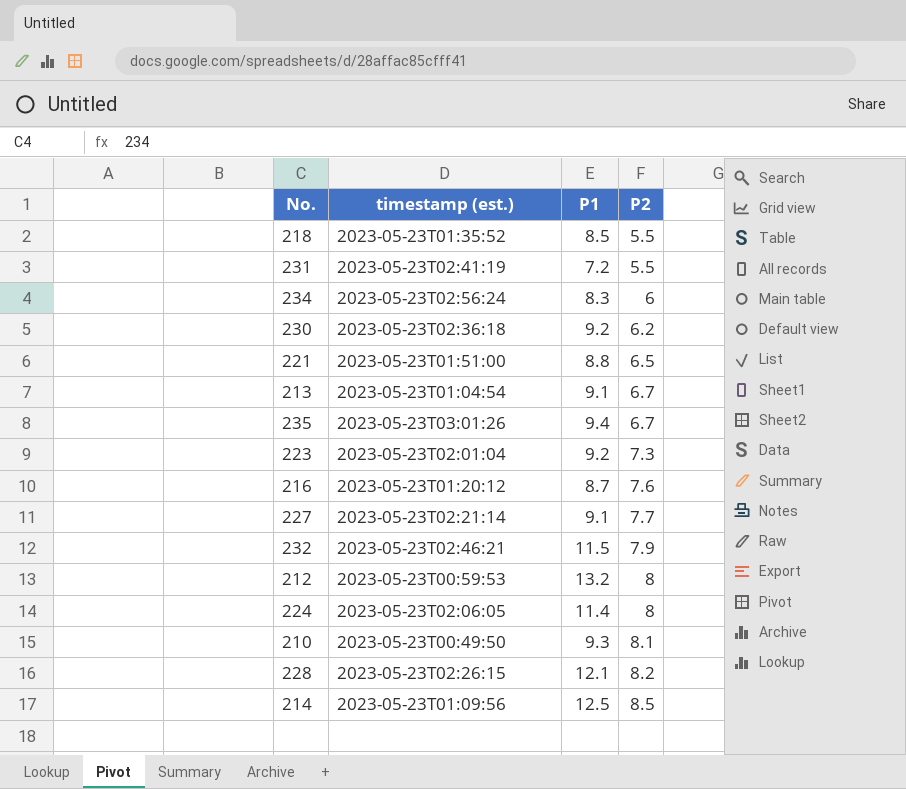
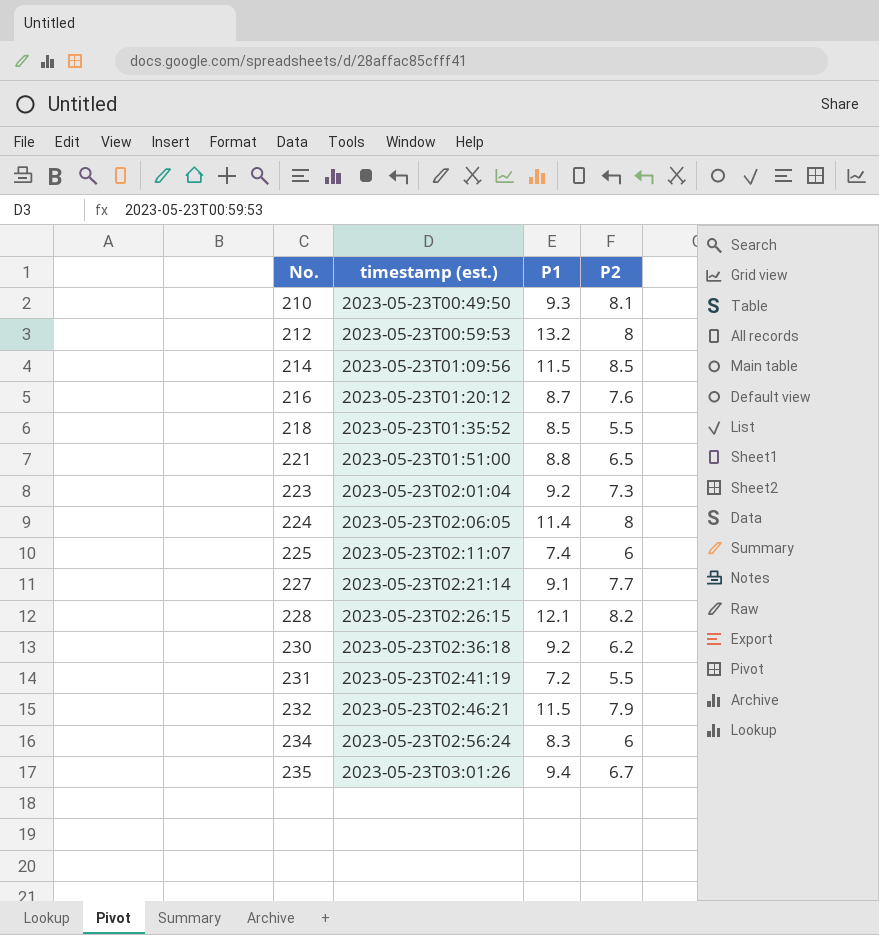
row order: P2 ascending -> No. ascending
row 213: 2023-05-23T01:04:54 | 9.1 | 6.7 -> none
214 | P1: 12.5 -> 11.5
row 225: none -> 2023-05-23T02:11:07 | 7.4 | 6

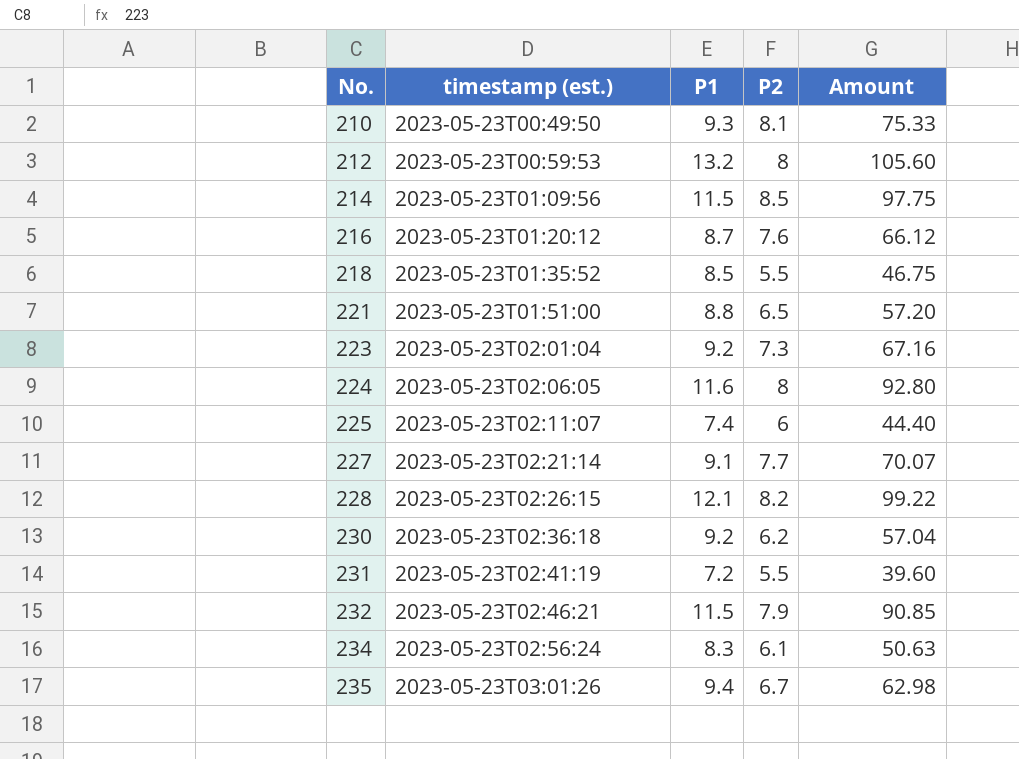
column Amount | formula: none -> [P1] * [P2]
224 | P1: 11.4 -> 11.6
234 | P2: 6 -> 6.1

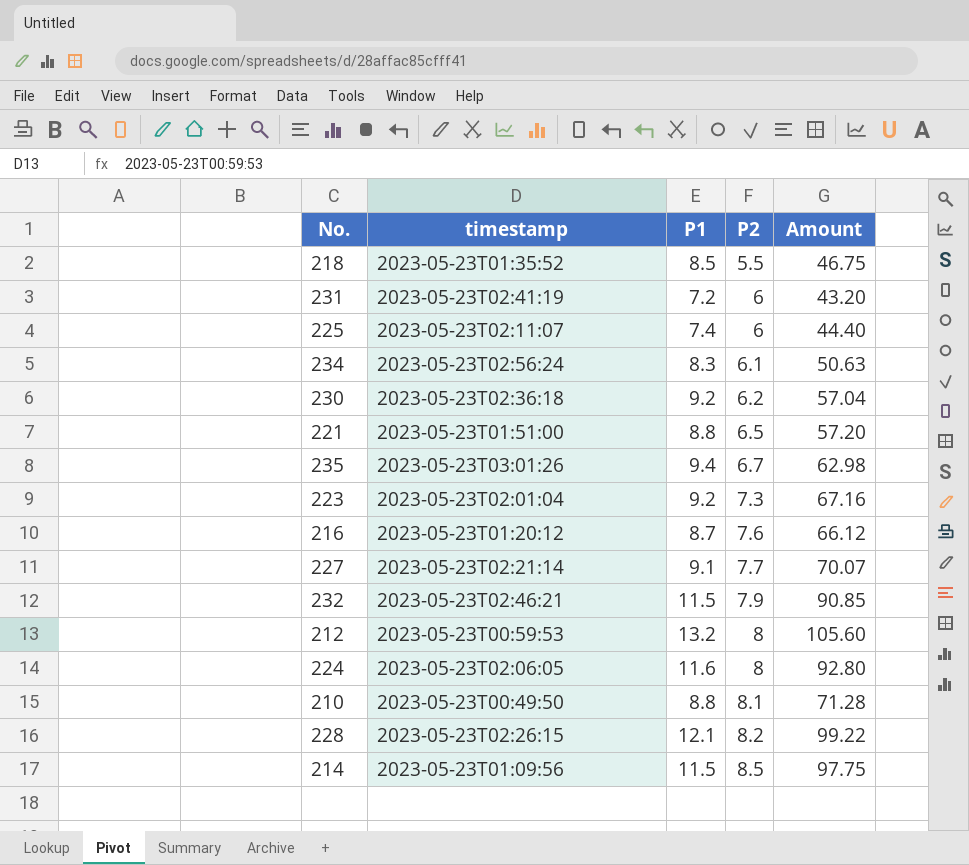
row order: No. ascending -> P2 ascending
column name: timestamp (est.) -> timestamp
231 | P2: 5.5 -> 6
231 | Amount: 39.60 -> 43.20
210 | P1: 9.3 -> 8.8
210 | Amount: 75.33 -> 71.28

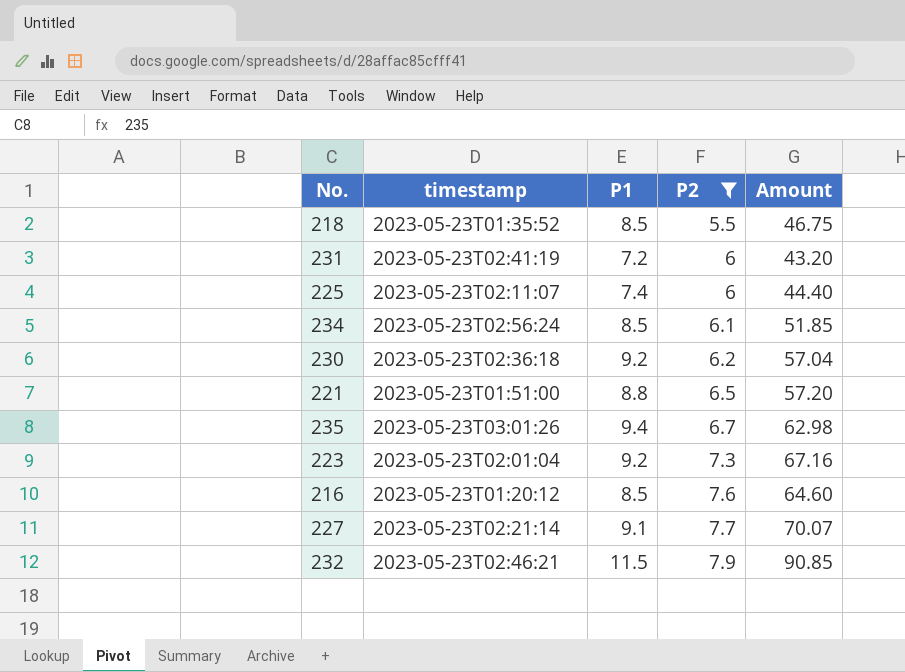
filter: none -> P2 <= 7.9
234 | P1: 8.3 -> 8.5
234 | Amount: 50.63 -> 51.85
216 | P1: 8.7 -> 8.5
216 | Amount: 66.12 -> 64.60

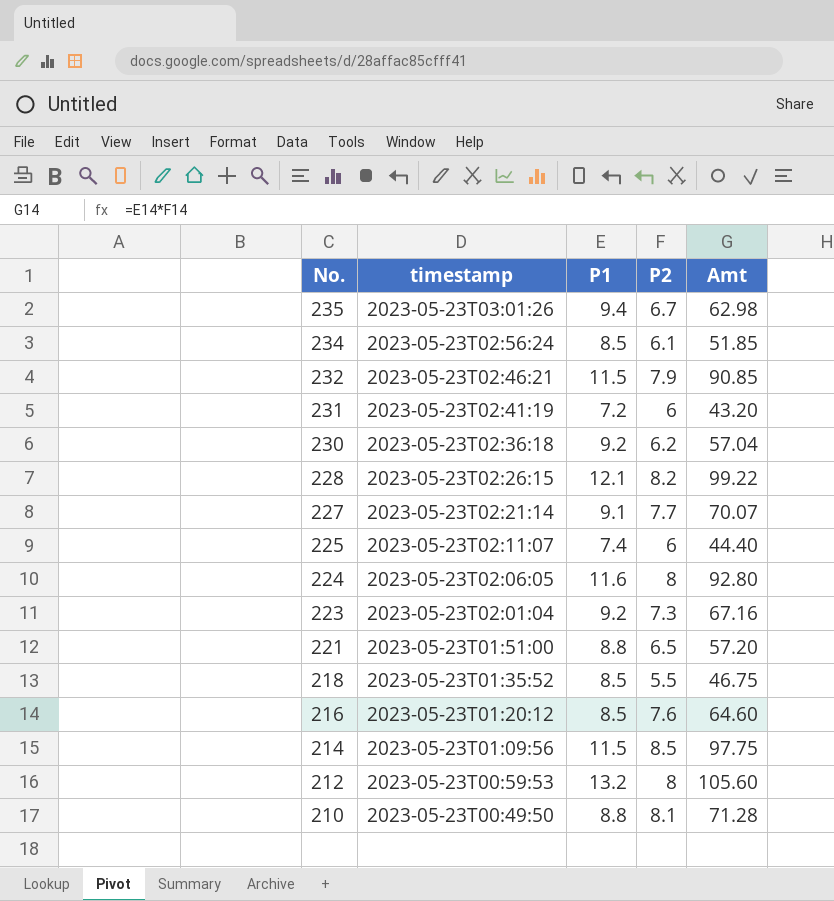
filter: P2 <= 7.9 -> none
row order: P2 ascending -> No. descending
column name: Amount -> Amt

